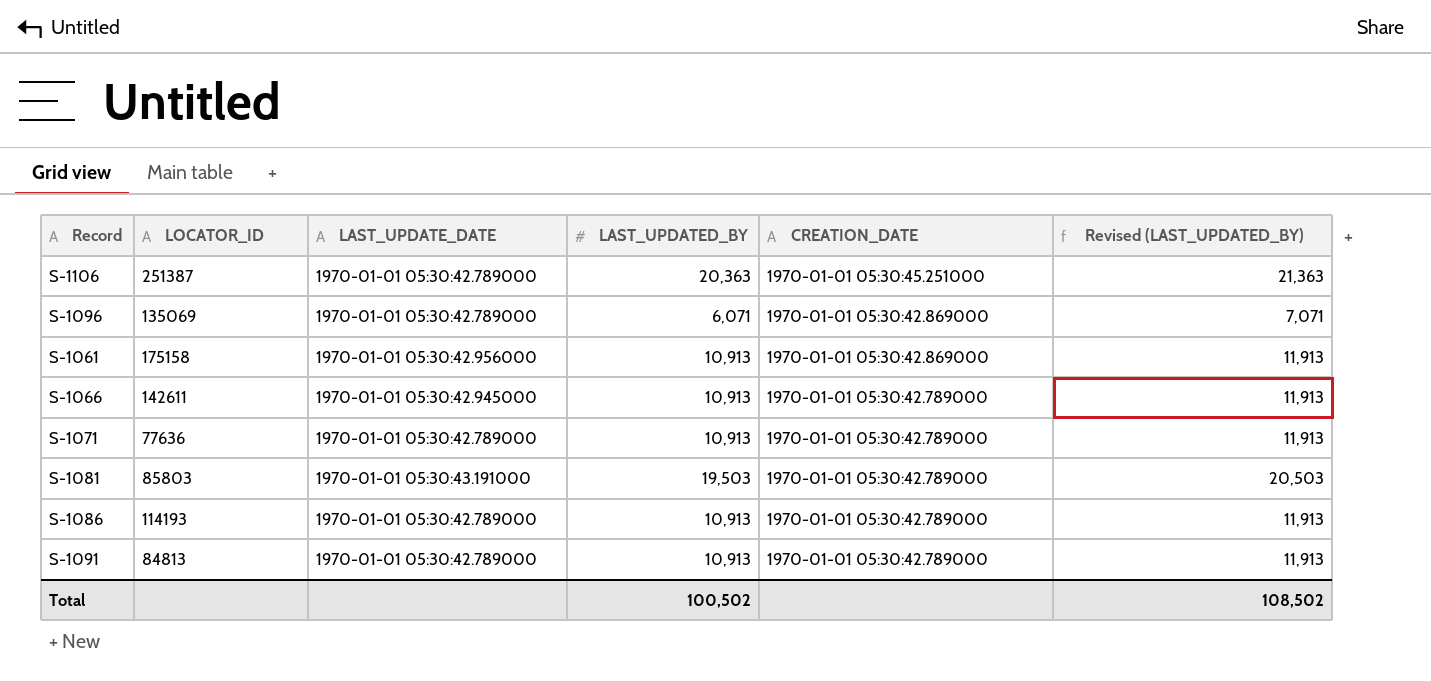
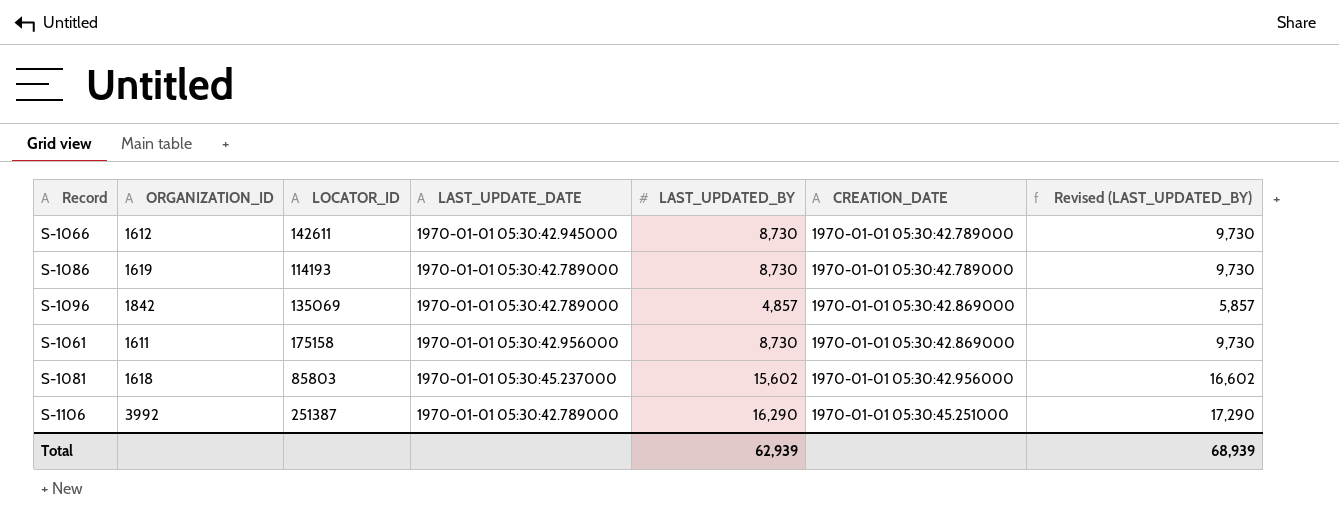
row order: CREATION_DATE descending -> CREATION_DATE ascending
column ORGANIZATION_ID | position: none -> 2
row S-1071: 77636 | 1970-01-01 05:30:42.789000 | 10,913 | 1970-01-01 05:30:42.789000 | 11,913 -> none
row S-1091: 84813 | 1970-01-01 05:30:42.789000 | 10,913 | 1970-01-01 05:30:42.789000 | 11,913 -> none
S-1066 | LAST_UPDATED_BY: 10,913 -> 8,730
S-1066 | Revised (LAST_UPDATED_BY): 11,913 -> 9,730
S-1086 | LAST_UPDATED_BY: 10,913 -> 8,730
S-1086 | Revised (LAST_UPDATED_BY): 11,913 -> 9,730
S-1096 | LAST_UPDATED_BY: 6,071 -> 4,857
S-1096 | Revised (LAST_UPDATED_BY): 7,071 -> 5,857
S-1061 | LAST_UPDATED_BY: 10,913 -> 8,730
S-1061 | Revised (LAST_UPDATED_BY): 11,913 -> 9,730
S-1081 | LAST_UPDATE_DATE: 1970-01-01 05:30:43.191000 -> 1970-01-01 05:30:45.237000
S-1081 | LAST_UPDATED_BY: 19,503 -> 15,602
S-1081 | CREATION_DATE: 1970-01-01 05:30:42.789000 -> 1970-01-01 05:30:42.956000
S-1081 | Revised (LAST_UPDATED_BY): 20,503 -> 16,602
S-1106 | LAST_UPDATED_BY: 20,363 -> 16,290
S-1106 | Revised (LAST_UPDATED_BY): 21,363 -> 17,290
Total | LAST_UPDATED_BY: 100,502 -> 62,939
Total | Revised (LAST_UPDATED_BY): 108,502 -> 68,939

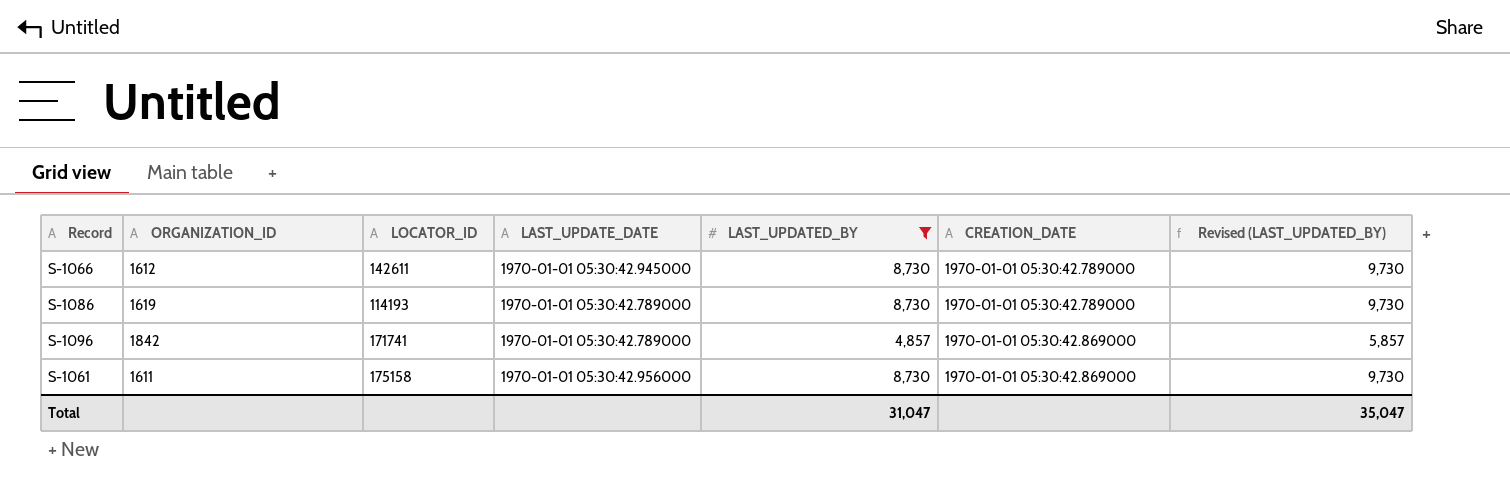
filter: none -> LAST_UPDATED_BY <= 8,730
S-1096 | LOCATOR_ID: 135069 -> 171741
Total | LAST_UPDATED_BY: 62,939 -> 31,047
Total | Revised (LAST_UPDATED_BY): 68,939 -> 35,047

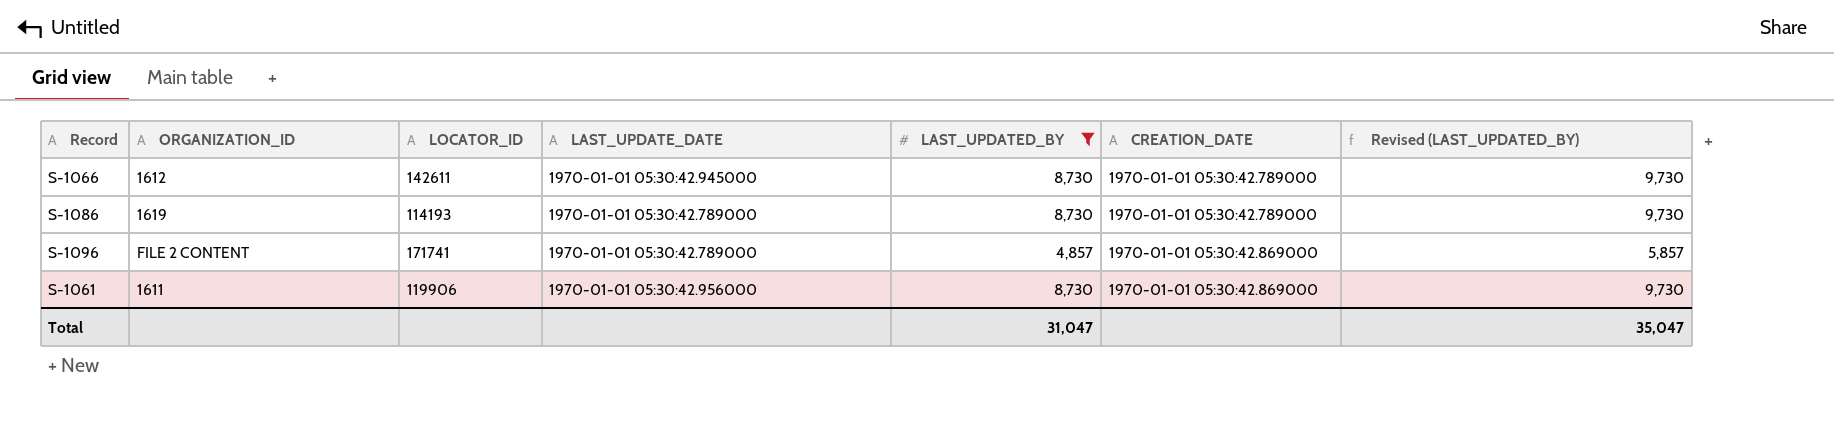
S-1096 | ORGANIZATION_ID: 1842 -> FILE 2 CONTENT
S-1061 | LOCATOR_ID: 175158 -> 119906

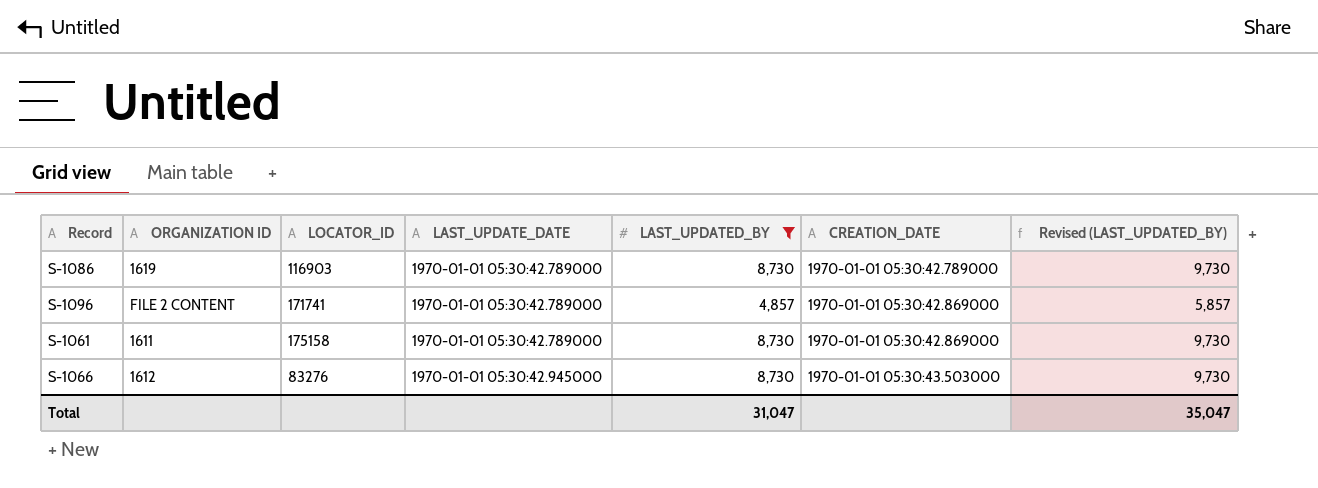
row order: CREATION_DATE ascending -> LAST_UPDATE_DATE ascending
column name: ORGANIZATION_ID -> ORGANIZATION ID
S-1086 | LOCATOR_ID: 114193 -> 116903
S-1061 | LOCATOR_ID: 119906 -> 175158
S-1061 | LAST_UPDATE_DATE: 1970-01-01 05:30:42.956000 -> 1970-01-01 05:30:42.789000
S-1066 | LOCATOR_ID: 142611 -> 83276
S-1066 | CREATION_DATE: 1970-01-01 05:30:42.789000 -> 1970-01-01 05:30:43.503000

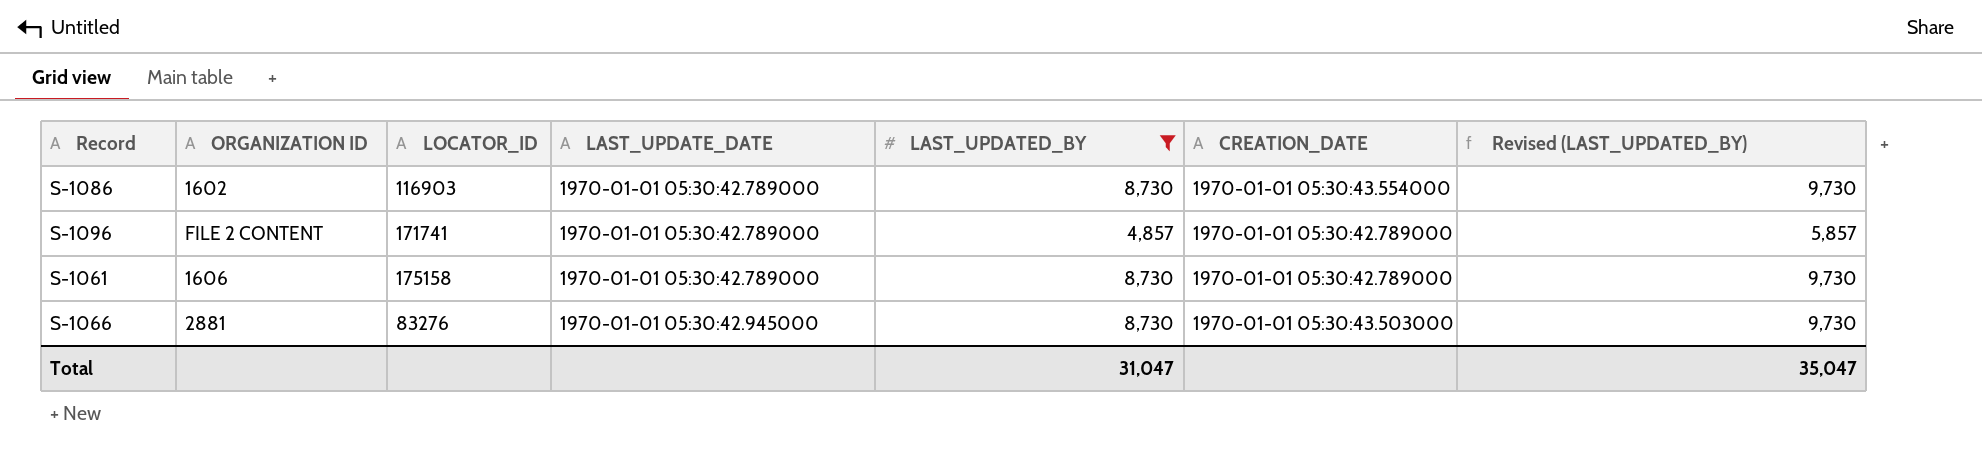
S-1086 | ORGANIZATION ID: 1619 -> 1602
S-1086 | CREATION_DATE: 1970-01-01 05:30:42.789000 -> 1970-01-01 05:30:43.554000
S-1096 | CREATION_DATE: 1970-01-01 05:30:42.869000 -> 1970-01-01 05:30:42.789000
S-1061 | ORGANIZATION ID: 1611 -> 1606
S-1061 | CREATION_DATE: 1970-01-01 05:30:42.869000 -> 1970-01-01 05:30:42.789000
S-1066 | ORGANIZATION ID: 1612 -> 2881

